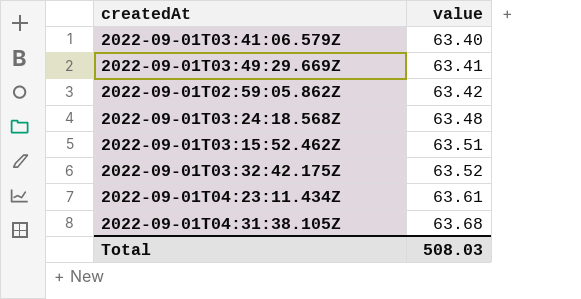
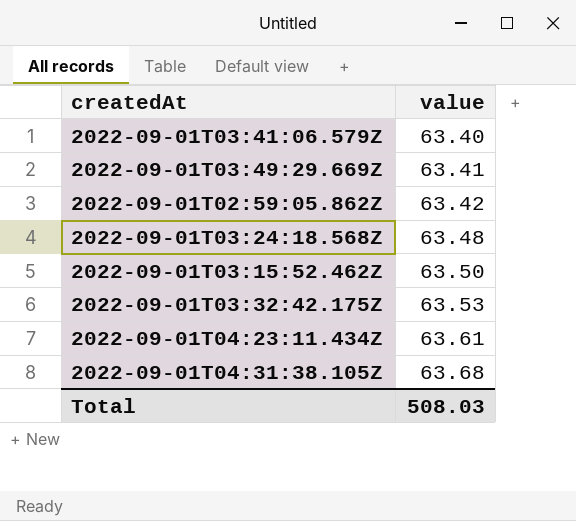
2022-09-01T03:15:52.462Z | value: 63.51 -> 63.50
2022-09-01T03:32:42.175Z | value: 63.52 -> 63.53

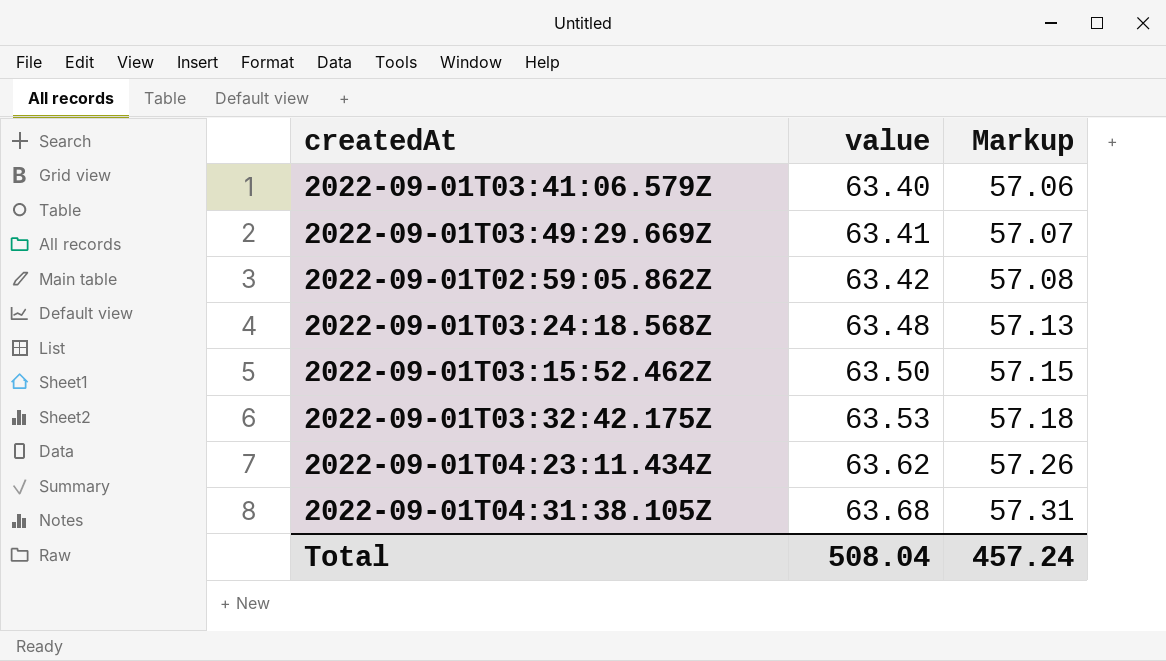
column Markup | formula: none -> [value] * 0.9
2022-09-01T04:23:11.434Z | value: 63.61 -> 63.62
Total | value: 508.03 -> 508.04

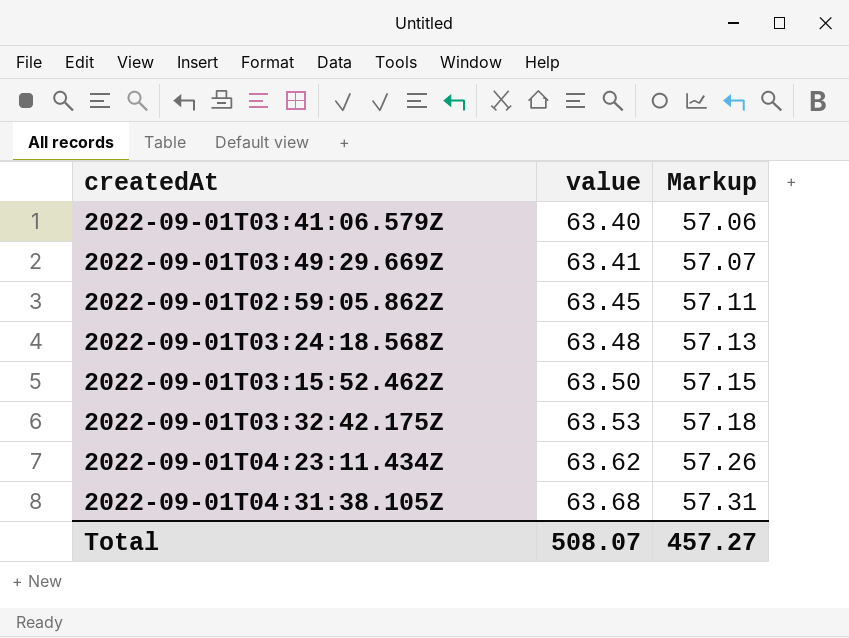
2022-09-01T02:59:05.862Z | value: 63.42 -> 63.45
2022-09-01T02:59:05.862Z | Markup: 57.08 -> 57.11
Total | value: 508.04 -> 508.07
Total | Markup: 457.24 -> 457.27

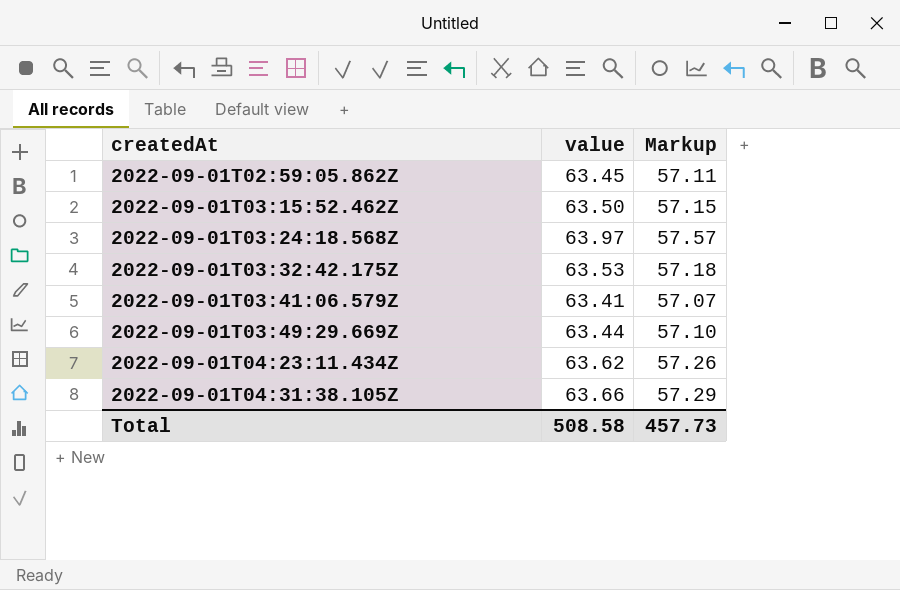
row order: value ascending -> createdAt ascending
2022-09-01T03:24:18.568Z | value: 63.48 -> 63.97
2022-09-01T03:24:18.568Z | Markup: 57.13 -> 57.57
2022-09-01T03:41:06.579Z | value: 63.40 -> 63.41
2022-09-01T03:41:06.579Z | Markup: 57.06 -> 57.07
2022-09-01T03:49:29.669Z | value: 63.41 -> 63.44
2022-09-01T03:49:29.669Z | Markup: 57.07 -> 57.10
2022-09-01T04:31:38.105Z | value: 63.68 -> 63.66
2022-09-01T04:31:38.105Z | Markup: 57.31 -> 57.29
Total | value: 508.07 -> 508.58
Total | Markup: 457.27 -> 457.73

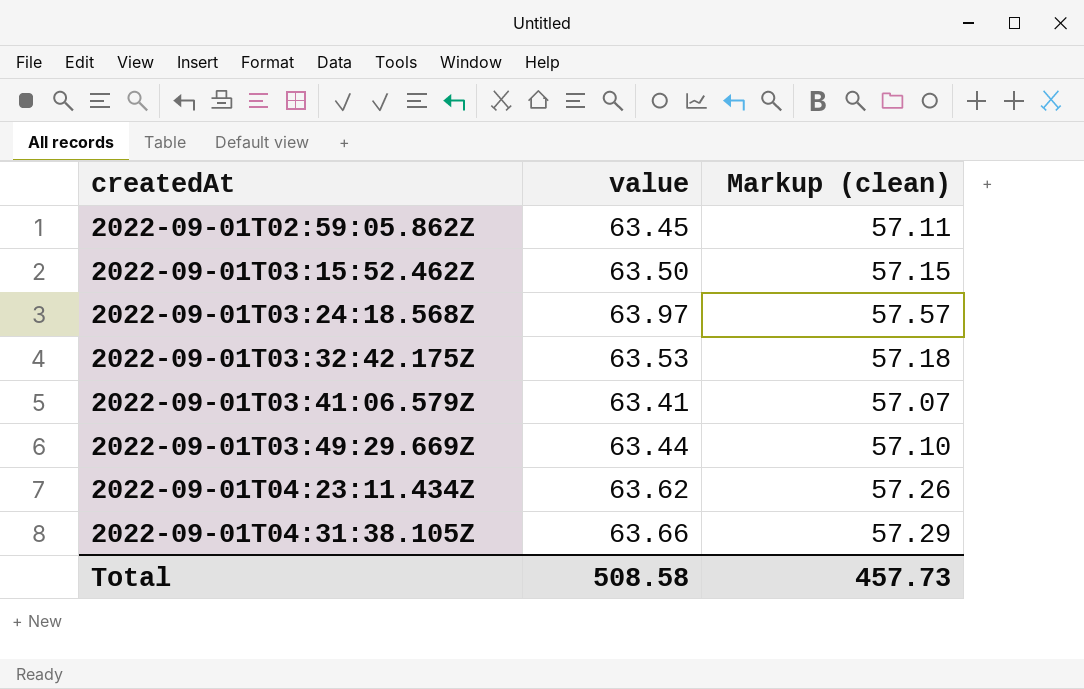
column name: Markup -> Markup (clean)

